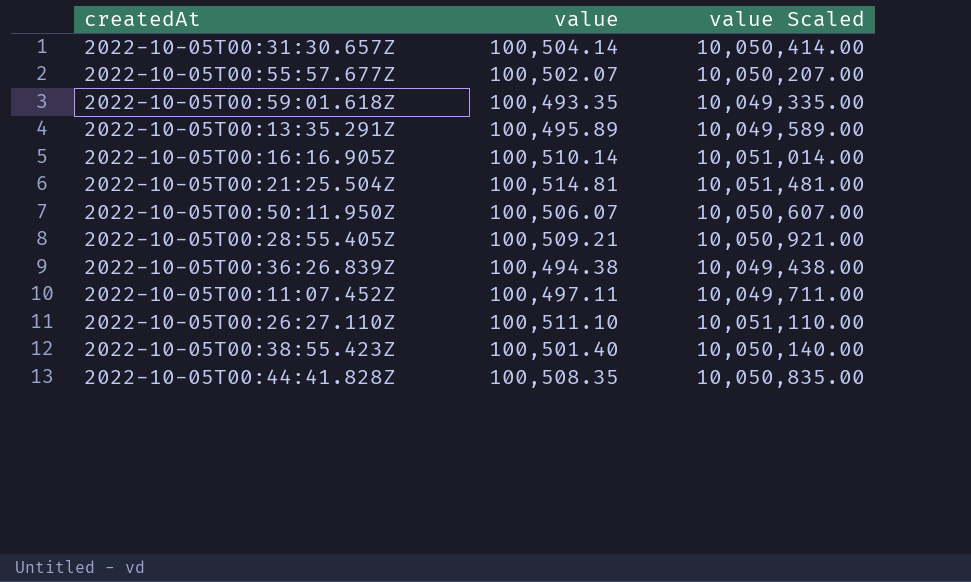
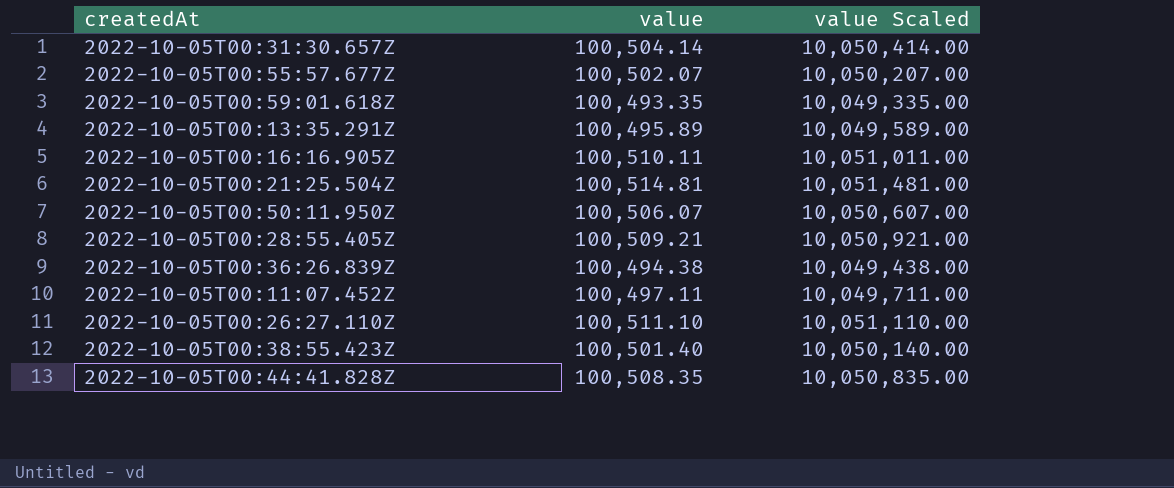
2022-10-05T00:16:16.905Z | value: 100,510.14 -> 100,510.11
2022-10-05T00:16:16.905Z | value Scaled: 10,051,014.00 -> 10,051,011.00

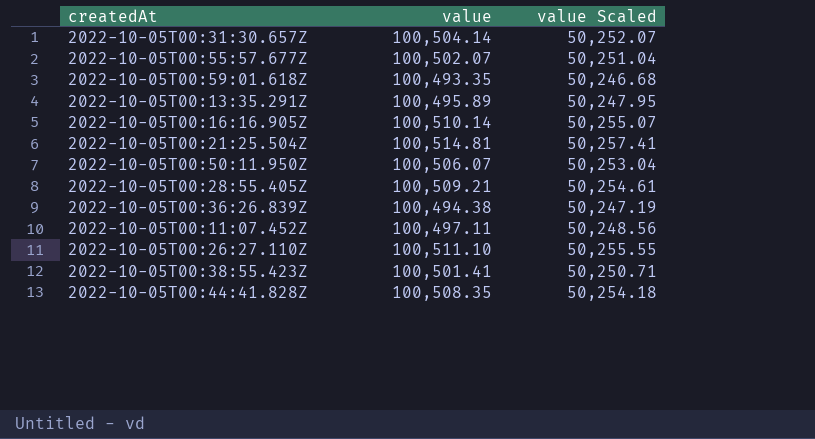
column value Scaled | formula: [value] * 100 -> [value] * 0.5
2022-10-05T00:16:16.905Z | value: 100,510.11 -> 100,510.14
2022-10-05T00:38:55.423Z | value: 100,501.40 -> 100,501.41

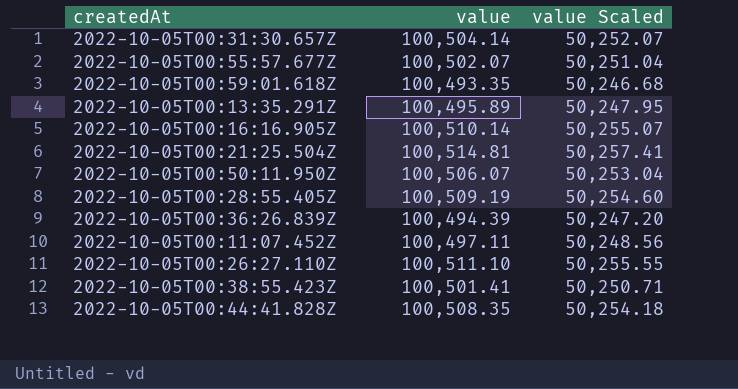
2022-10-05T00:28:55.405Z | value: 100,509.21 -> 100,509.19
2022-10-05T00:28:55.405Z | value Scaled: 50,254.61 -> 50,254.60
2022-10-05T00:36:26.839Z | value: 100,494.38 -> 100,494.39
2022-10-05T00:36:26.839Z | value Scaled: 50,247.19 -> 50,247.20

